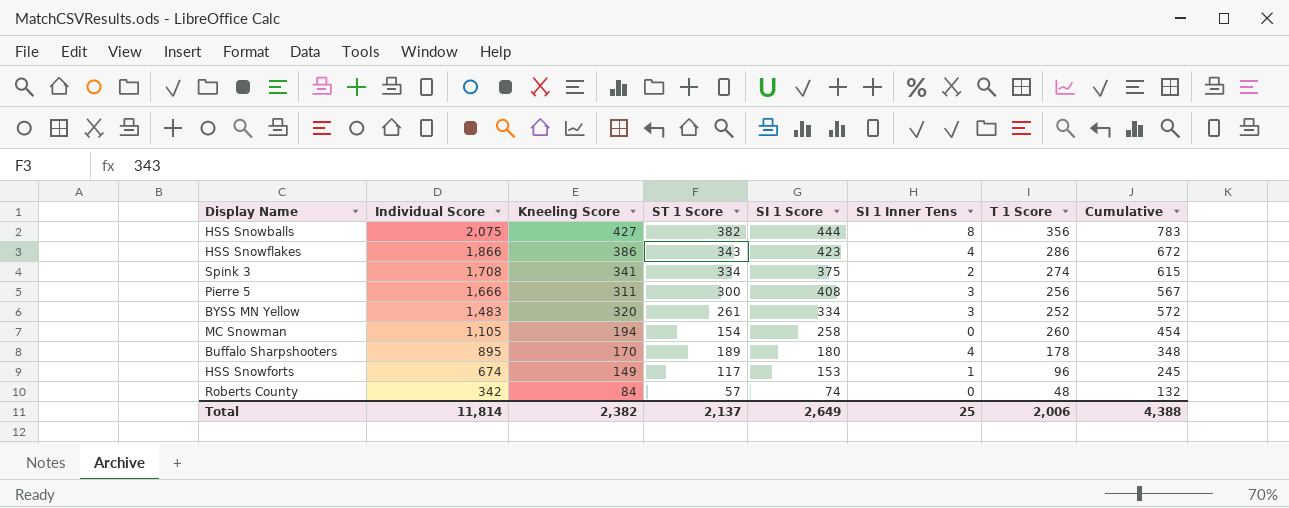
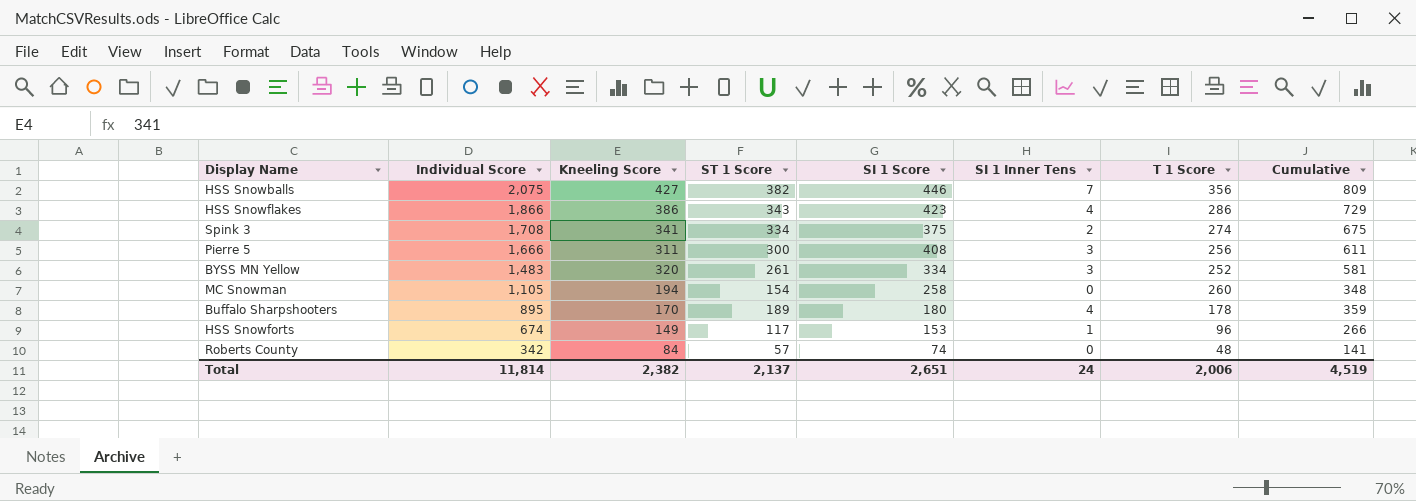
column Cumulative | formula: [Kneeling Score] + [T 1 Score] -> [Kneeling Score] + [ST 1 Score]
HSS Snowballs | SI 1 Score: 444 -> 446
HSS Snowballs | SI 1 Inner Tens: 8 -> 7
Total | SI 1 Score: 2,649 -> 2,651
Total | SI 1 Inner Tens: 25 -> 24
Total | Cumulative: 4,388 -> 4,519

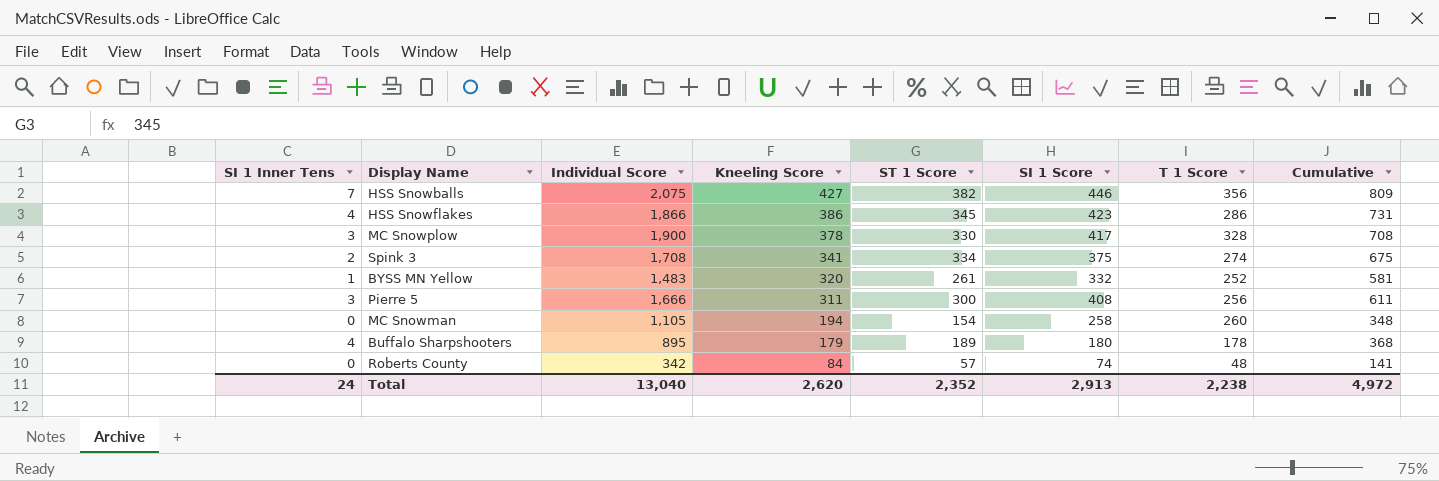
row order: Individual Score descending -> Kneeling Score descending
column SI 1 Inner Tens | position: 6 -> 1
row HSS Snowforts: 674 | 149 | 117 | 153 | 1 | 96 | 266 -> none
HSS Snowflakes | ST 1 Score: 343 -> 345
HSS Snowflakes | Cumulative: 729 -> 731
row MC Snowplow: none -> 3 | 1,900 | 378 | 330 | 417 | 328 | 708
BYSS MN Yellow | SI 1 Inner Tens: 3 -> 1
BYSS MN Yellow | SI 1 Score: 334 -> 332
Buffalo Sharpshooters | Kneeling Score: 170 -> 179
Buffalo Sharpshooters | Cumulative: 359 -> 368
Total | Individual Score: 11,814 -> 13,040
Total | Kneeling Score: 2,382 -> 2,620
Total | ST 1 Score: 2,137 -> 2,352
Total | SI 1 Score: 2,651 -> 2,913
Total | T 1 Score: 2,006 -> 2,238
Total | Cumulative: 4,519 -> 4,972

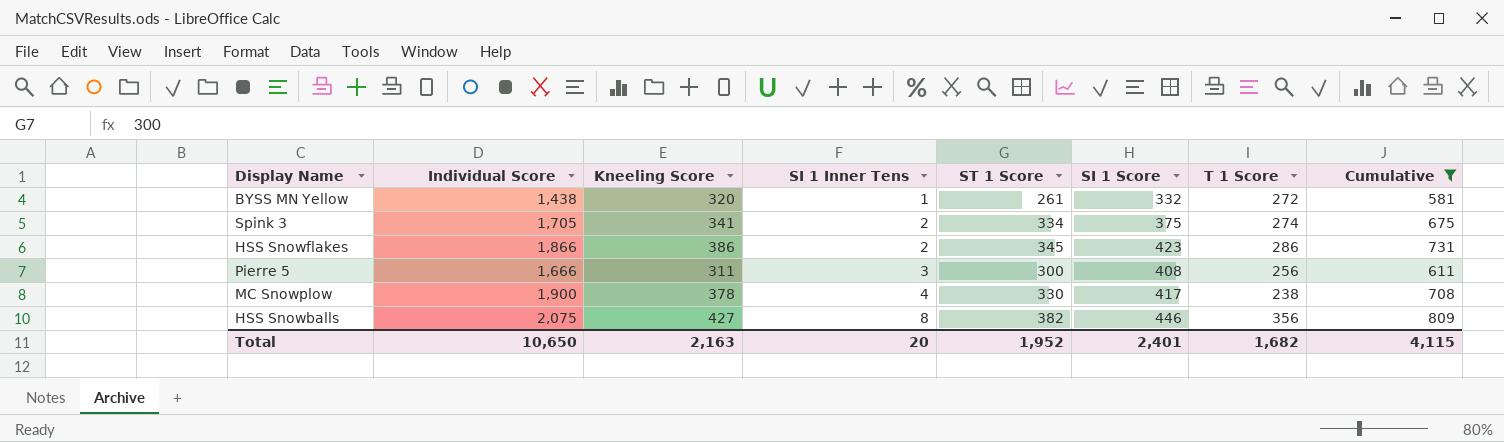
filter: none -> Cumulative >= 581
row order: Kneeling Score descending -> SI 1 Inner Tens ascending
column SI 1 Inner Tens | position: 1 -> 4
BYSS MN Yellow | Individual Score: 1,483 -> 1,438
BYSS MN Yellow | T 1 Score: 252 -> 272
Spink 3 | Individual Score: 1,708 -> 1,705
HSS Snowflakes | SI 1 Inner Tens: 4 -> 2
MC Snowplow | SI 1 Inner Tens: 3 -> 4
MC Snowplow | T 1 Score: 328 -> 238
HSS Snowballs | SI 1 Inner Tens: 7 -> 8
Total | Individual Score: 13,040 -> 10,650
Total | Kneeling Score: 2,620 -> 2,163
Total | SI 1 Inner Tens: 24 -> 20
Total | ST 1 Score: 2,352 -> 1,952
Total | SI 1 Score: 2,913 -> 2,401
Total | T 1 Score: 2,238 -> 1,682
Total | Cumulative: 4,972 -> 4,115

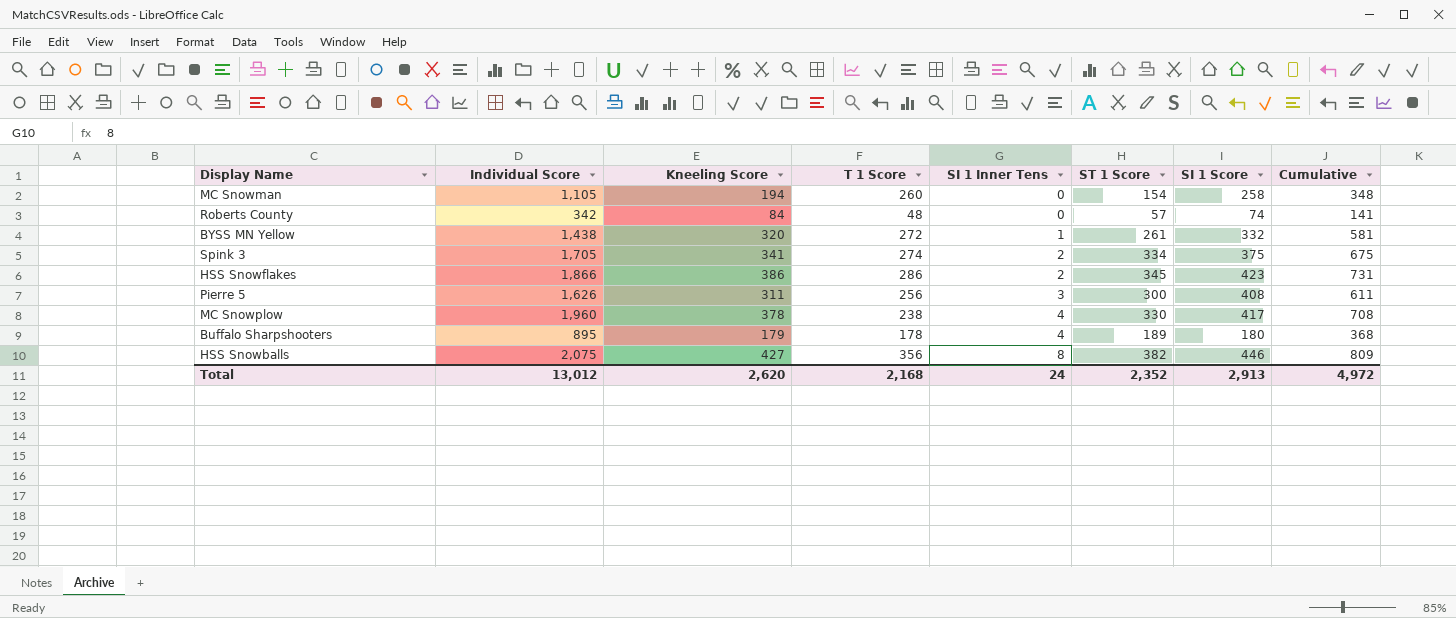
filter: Cumulative >= 581 -> none
column T 1 Score | position: 7 -> 4
Pierre 5 | Individual Score: 1,666 -> 1,626
MC Snowplow | Individual Score: 1,900 -> 1,960
Total | Individual Score: 10,650 -> 13,012
Total | Kneeling Score: 2,163 -> 2,620
Total | T 1 Score: 1,682 -> 2,168
Total | SI 1 Inner Tens: 20 -> 24
Total | ST 1 Score: 1,952 -> 2,352
Total | SI 1 Score: 2,401 -> 2,913
Total | Cumulative: 4,115 -> 4,972

